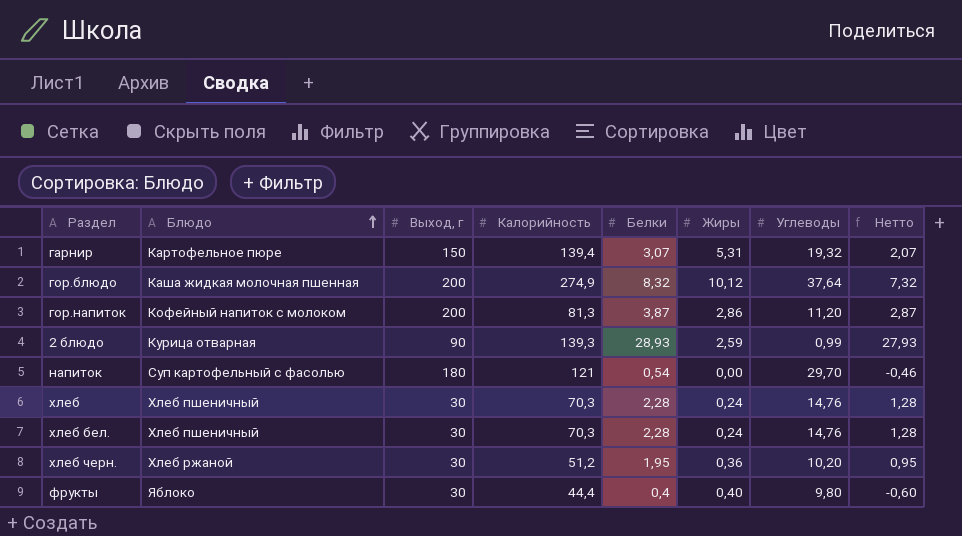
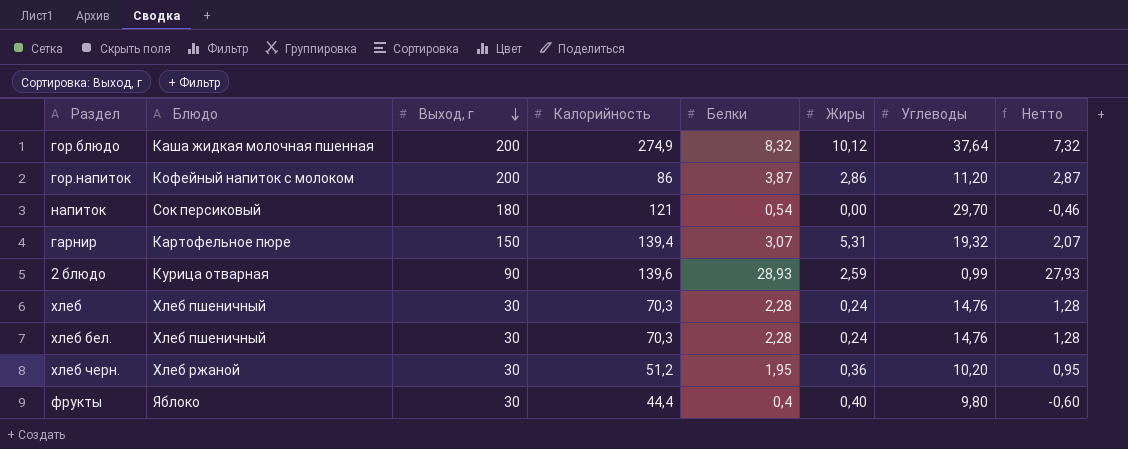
row order: Блюдо ascending -> Выход, г descending
гор.напиток | Калорийность: 81,3 -> 86
напиток | Блюдо: Суп картофельный с фасолью -> Сок персиковый
2 блюдо | Калорийность: 139,3 -> 139,6

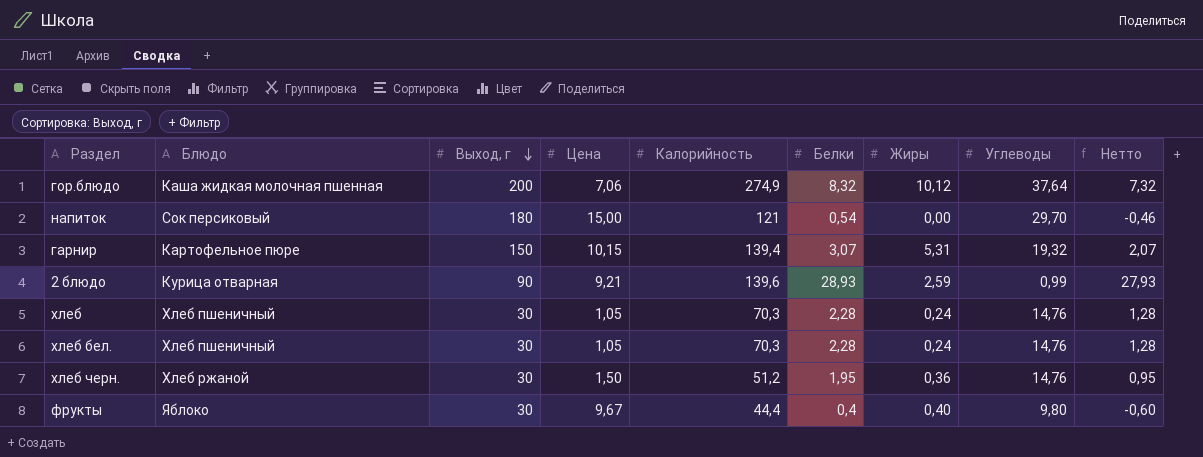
column Цена | position: none -> 4
row гор.напиток: Кофейный напиток с молоком | 200 | 86 | 3,87 | 2,86 | 11,20 | 2,87 -> none
хлеб черн. | Углеводы: 10,20 -> 14,76

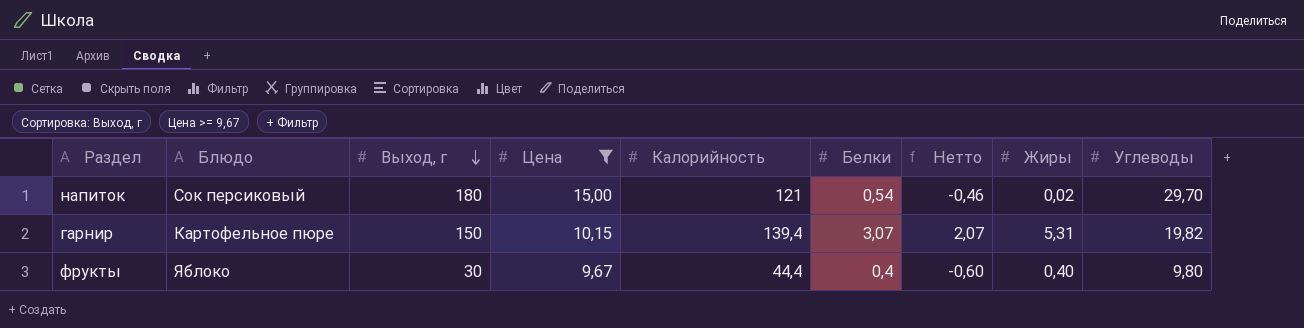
filter: none -> Цена >= 9,67
column Нетто | position: 9 -> 7
напиток | Жиры: 0,00 -> 0,02
гарнир | Углеводы: 19,32 -> 19,82

